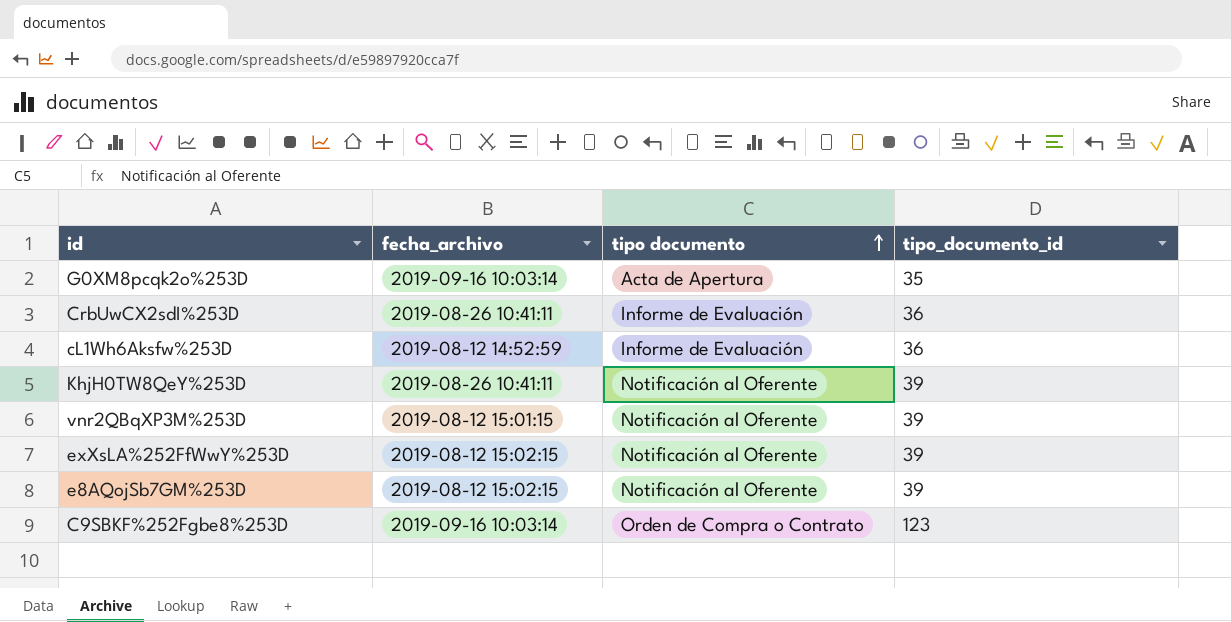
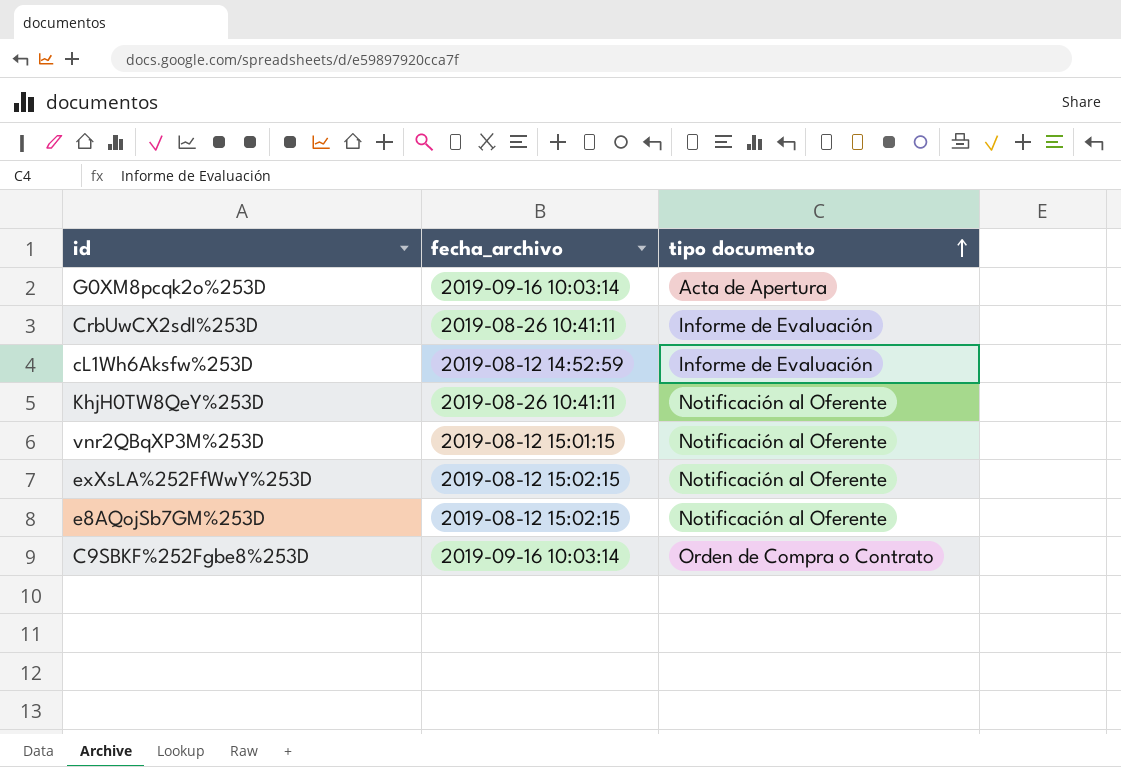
column tipo_documento_id | position: 4 -> none

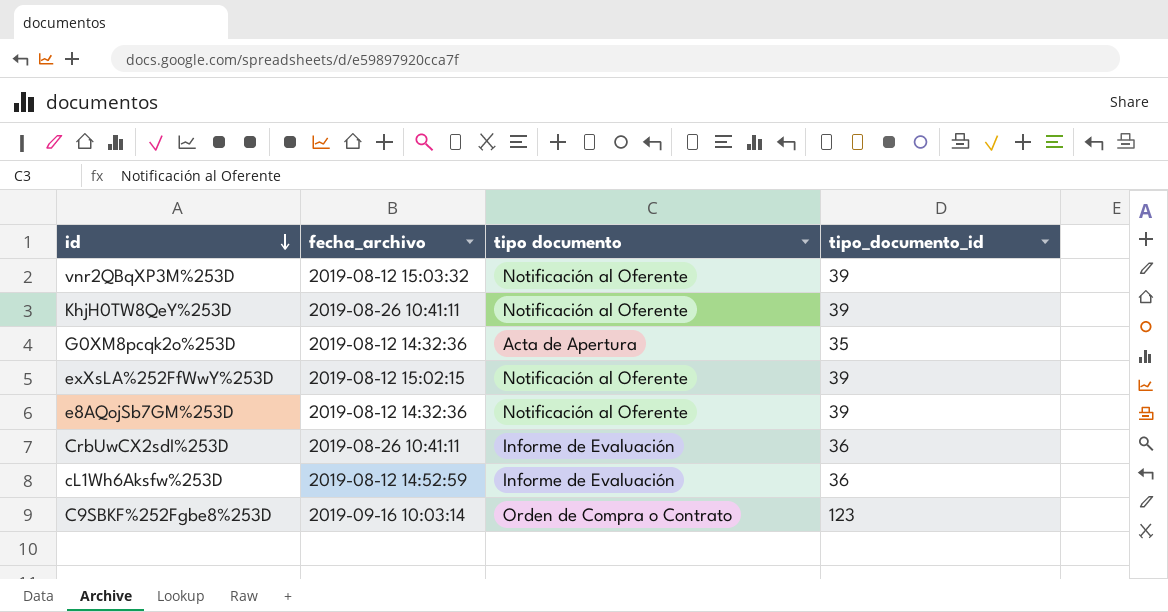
row order: tipo documento ascending -> id descending
column tipo_documento_id | position: none -> 4
vnr2QBqXP3M%253D | fecha_archivo: 2019-08-12 15:01:15 -> 2019-08-12 15:03:32
G0XM8pcqk2o%253D | fecha_archivo: 2019-09-16 10:03:14 -> 2019-08-12 14:32:36
e8AQojSb7GM%253D | fecha_archivo: 2019-08-12 15:02:15 -> 2019-08-12 14:32:36

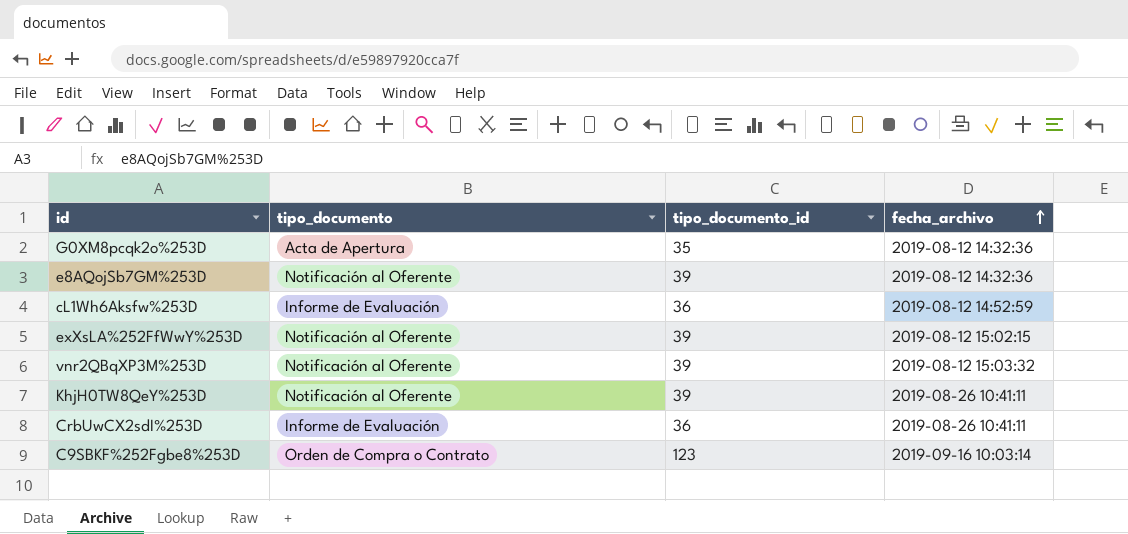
row order: id descending -> fecha_archivo ascending
column name: tipo documento -> tipo_documento
column fecha_archivo | position: 2 -> 4

